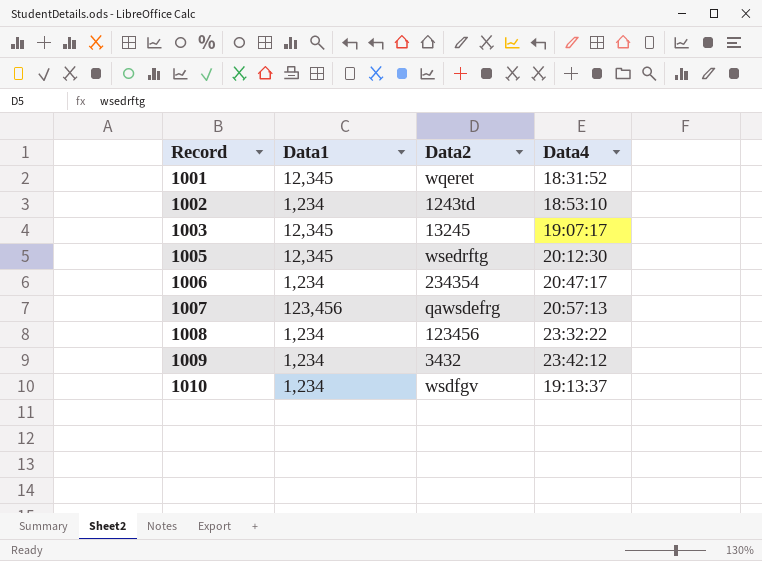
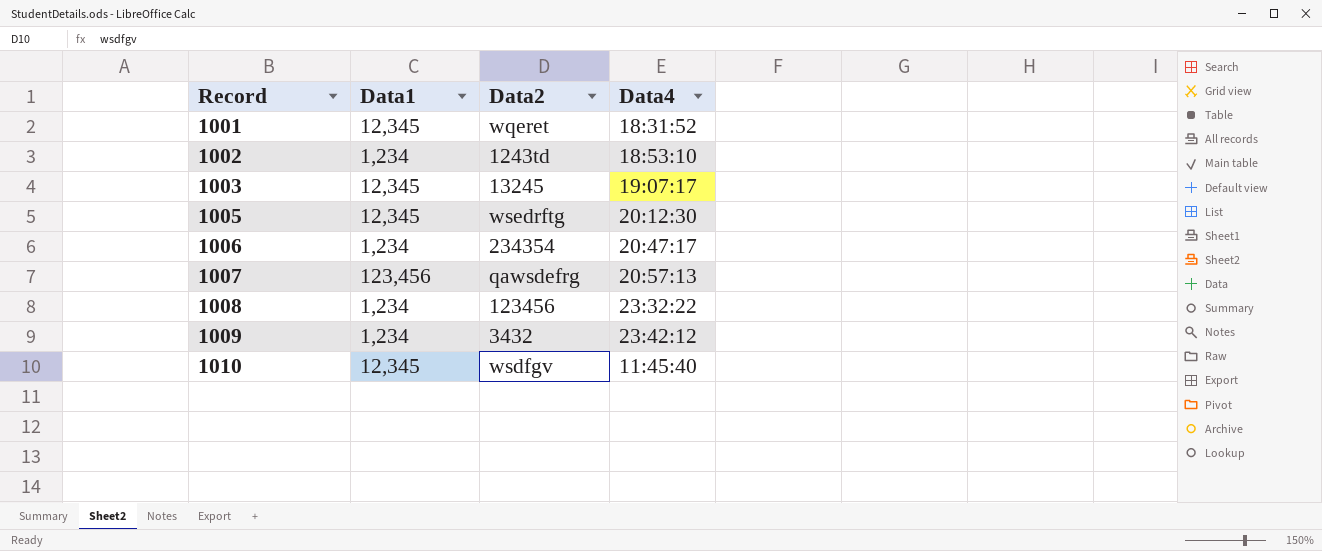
1010 | Data1: 1,234 -> 12,345
1010 | Data4: 19:13:37 -> 11:45:40

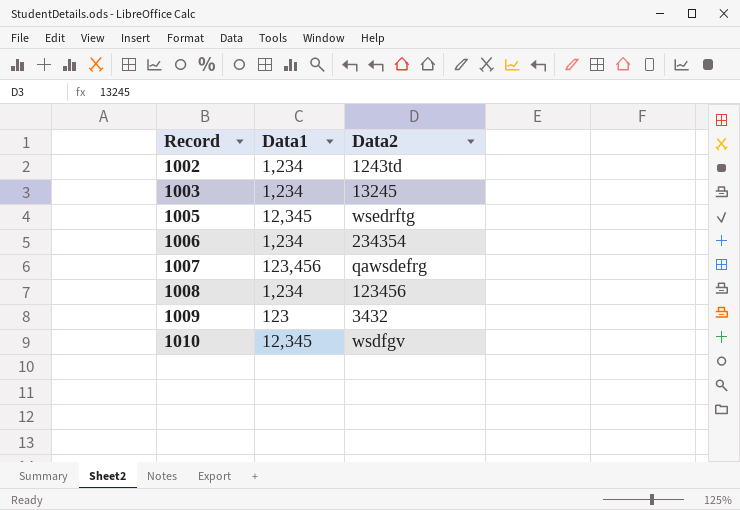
column Data4 | position: 4 -> none
row 1001: 12,345 | wqeret | 18:31:52 -> none
1003 | Data1: 12,345 -> 1,234
1009 | Data1: 1,234 -> 123

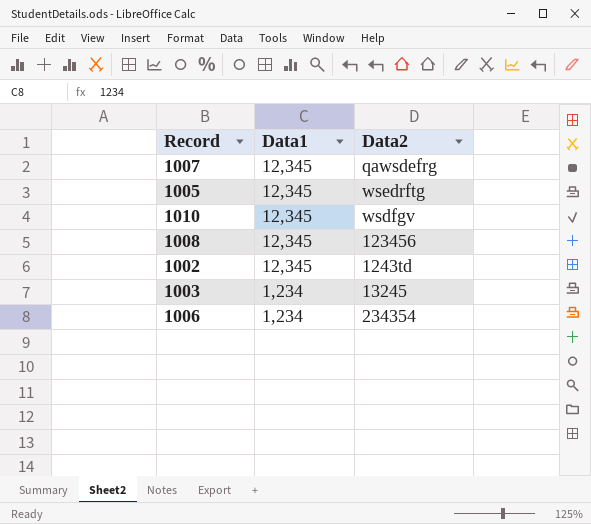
row order: Record ascending -> Data1 descending
row 1009: 123 | 3432 -> none
1007 | Data1: 123,456 -> 12,345
1008 | Data1: 1,234 -> 12,345
1002 | Data1: 1,234 -> 12,345

